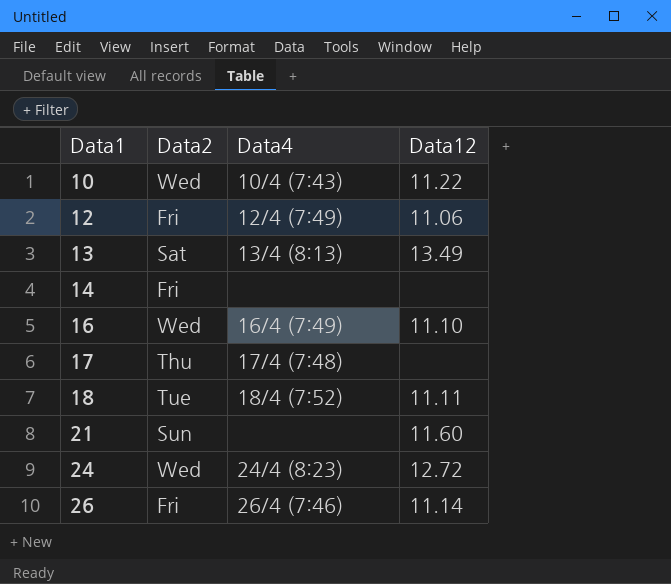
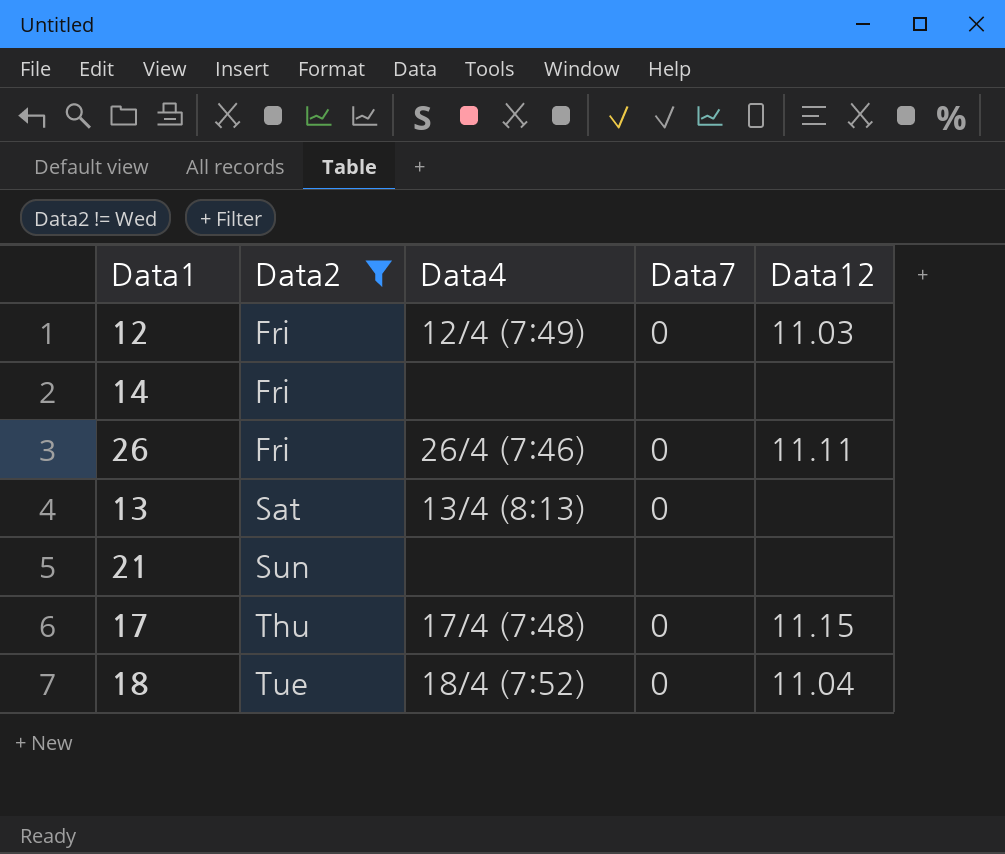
filter: none -> Data2 != Wed
row order: Data1 ascending -> Data2 ascending
column Data7 | position: none -> 4
12 | Data12: 11.06 -> 11.03
26 | Data12: 11.14 -> 11.11
13 | Data12: 13.49 -> none
21 | Data12: 11.60 -> none
17 | Data12: none -> 11.15
18 | Data12: 11.11 -> 11.04

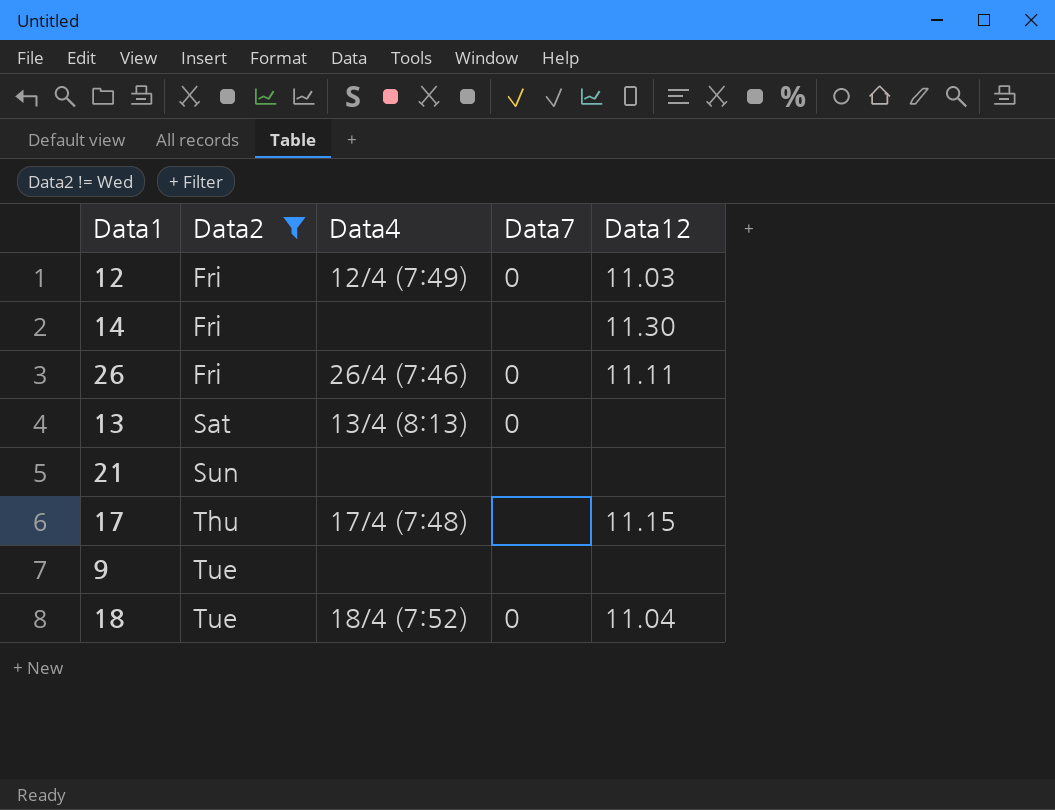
14 | Data12: none -> 11.30
17 | Data7: 0 -> none
row 9: none -> Tue | none | none | none

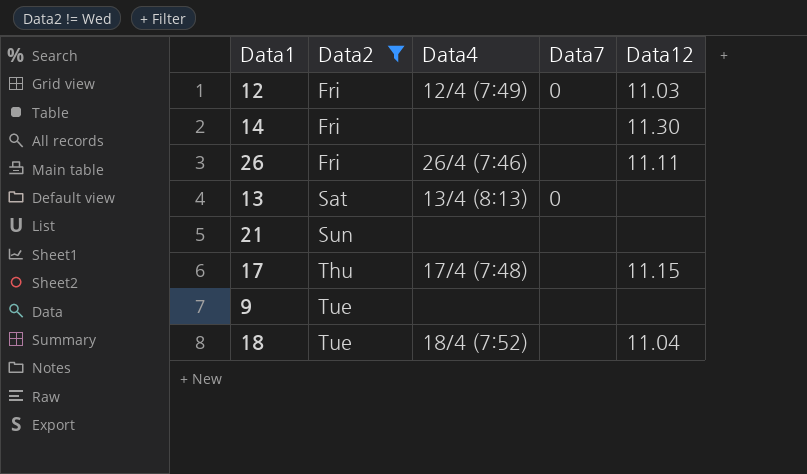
26 | Data7: 0 -> none
18 | Data7: 0 -> none

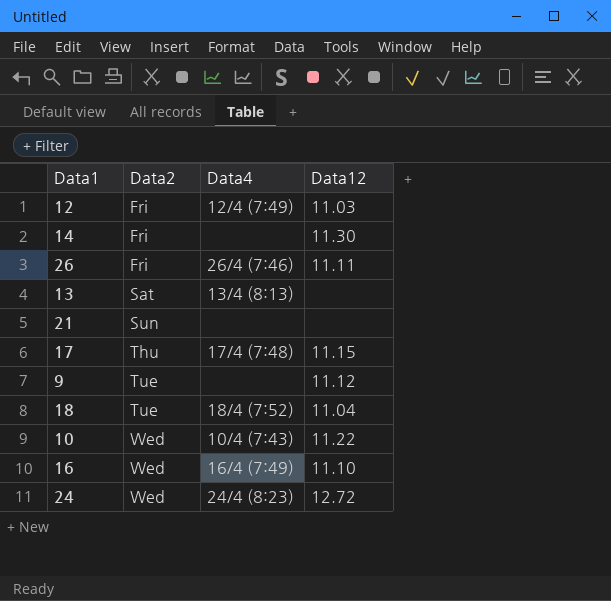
filter: Data2 != Wed -> none
column Data7 | position: 4 -> none
9 | Data12: none -> 11.12

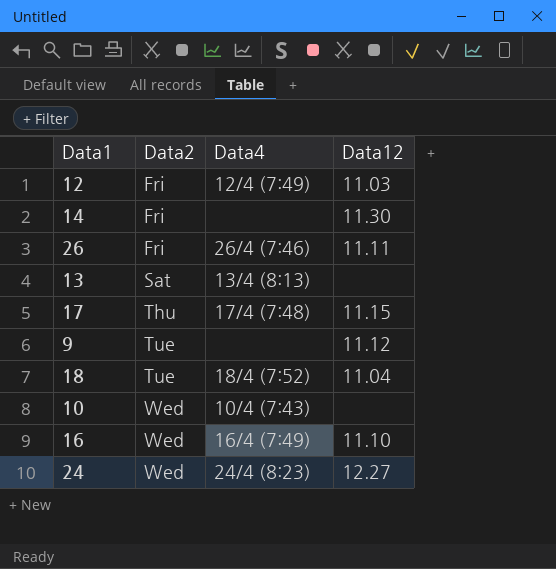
row 21: Sun | none | none -> none
10 | Data12: 11.22 -> none
24 | Data12: 12.72 -> 12.27

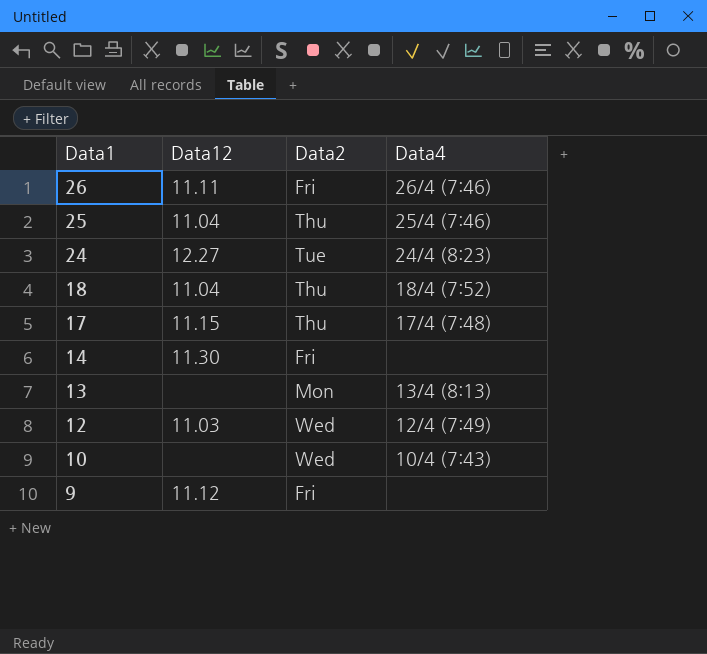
row order: Data2 ascending -> Data1 descending
column Data12 | position: 4 -> 2
row 16: Wed | 16/4 (7:49) | 11.10 -> none
row 25: none -> 11.04 | Thu | 25/4 (7:46)
24 | Data2: Wed -> Tue
18 | Data2: Tue -> Thu
13 | Data2: Sat -> Mon
12 | Data2: Fri -> Wed
9 | Data2: Tue -> Fri

